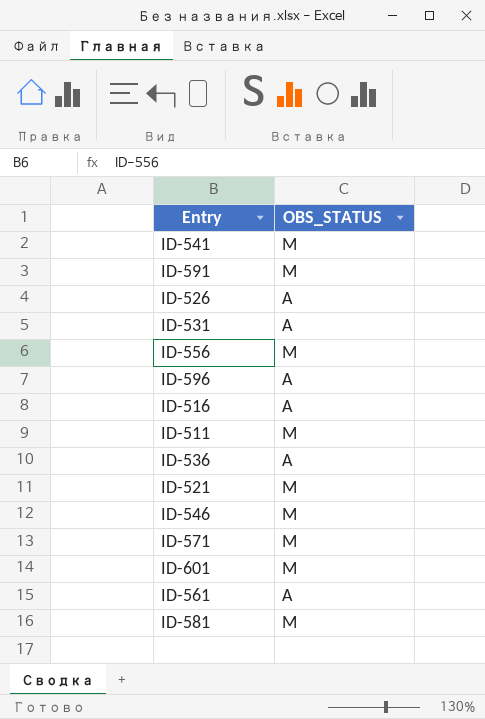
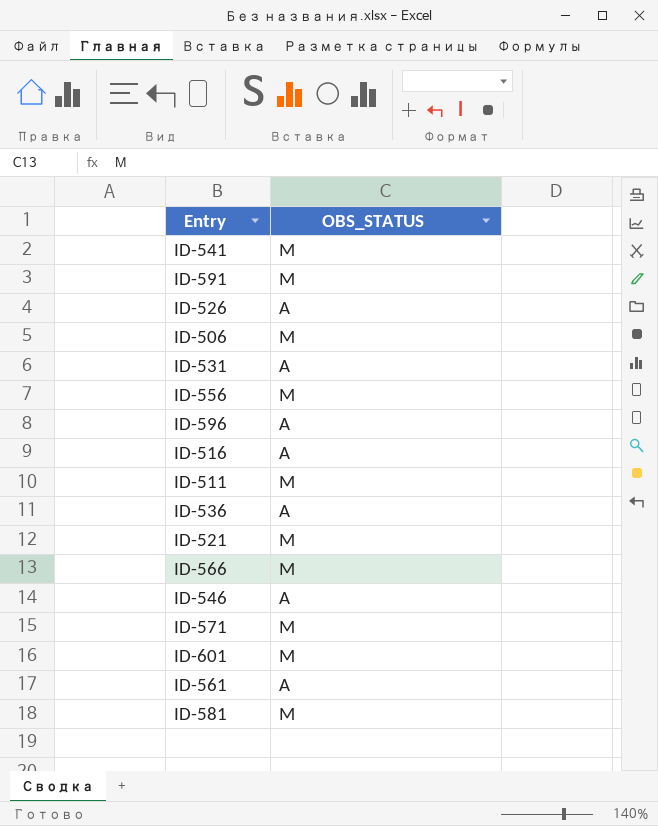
row ID-506: none -> M
row ID-566: none -> M
ID-546 | OBS_STATUS: M -> A

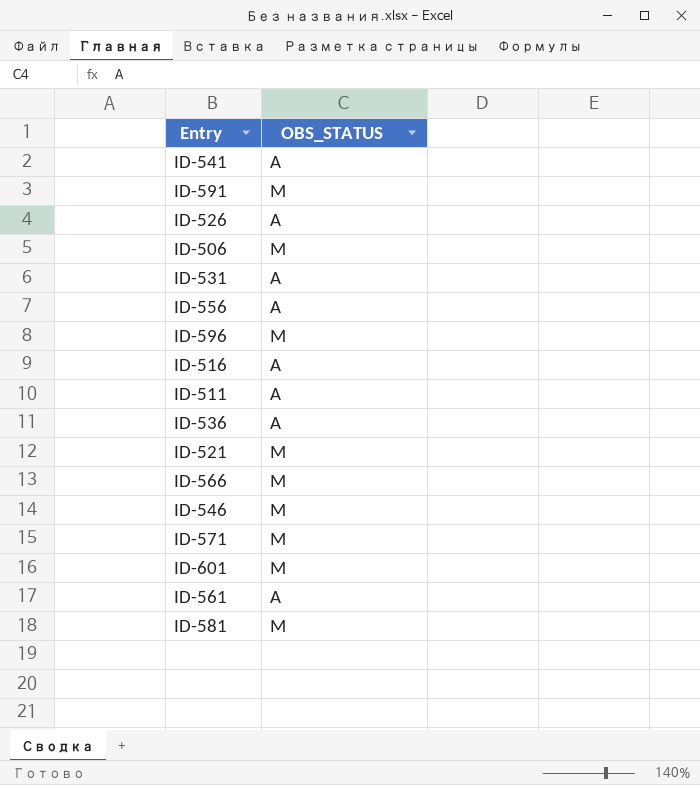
ID-541 | OBS_STATUS: M -> A
ID-556 | OBS_STATUS: M -> A
ID-596 | OBS_STATUS: A -> M
ID-511 | OBS_STATUS: M -> A
ID-546 | OBS_STATUS: A -> M

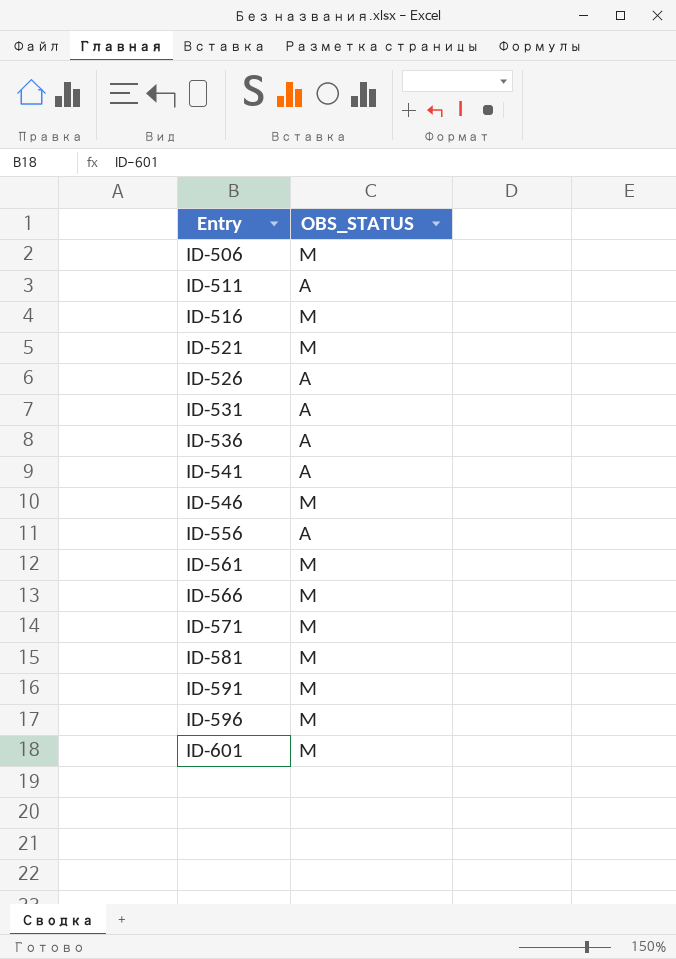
row order: none -> Entry ascending
ID-516 | OBS_STATUS: A -> M
ID-561 | OBS_STATUS: A -> M

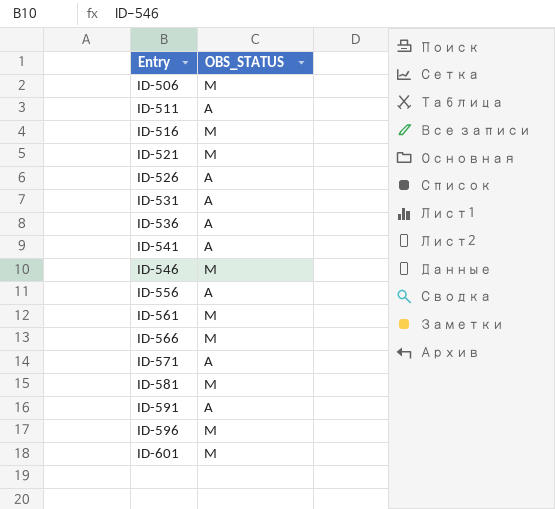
ID-571 | OBS_STATUS: M -> A
ID-591 | OBS_STATUS: M -> A

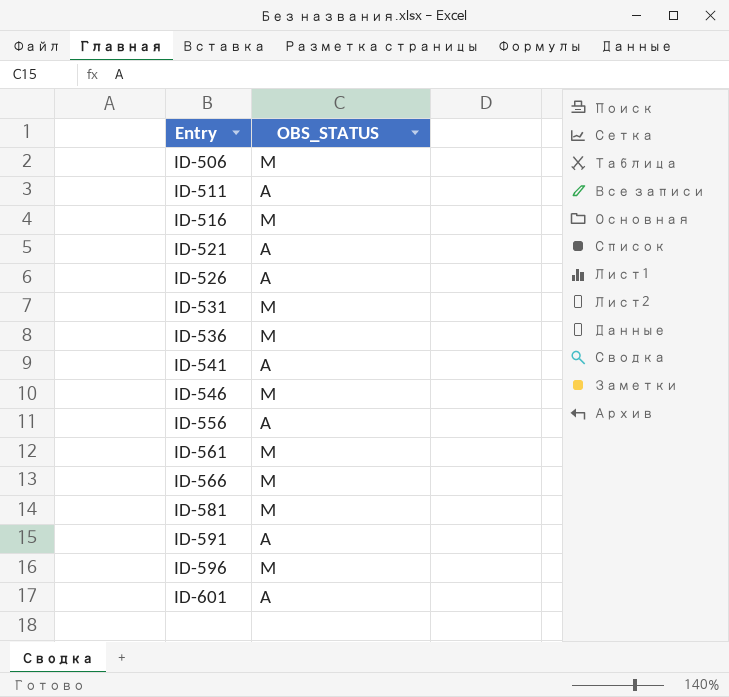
row ID-571: A -> none
ID-521 | OBS_STATUS: M -> A
ID-531 | OBS_STATUS: A -> M
ID-536 | OBS_STATUS: A -> M
ID-601 | OBS_STATUS: M -> A

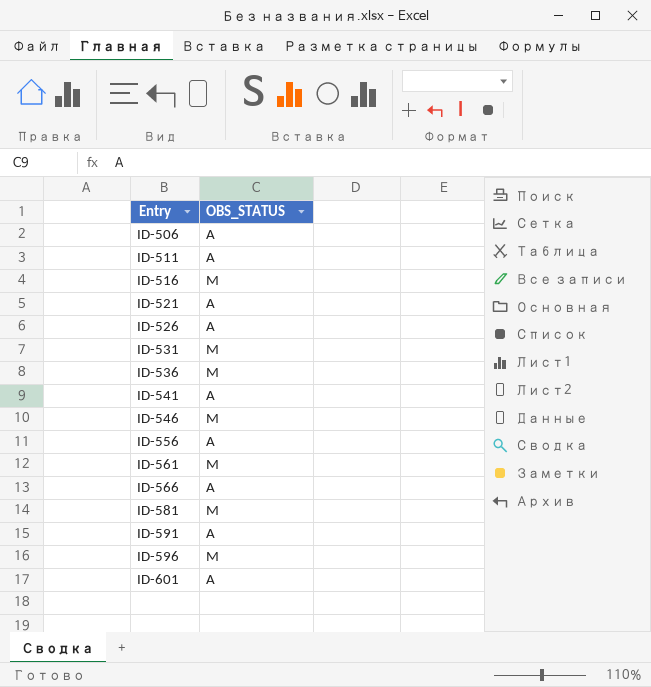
ID-506 | OBS_STATUS: M -> A
ID-566 | OBS_STATUS: M -> A

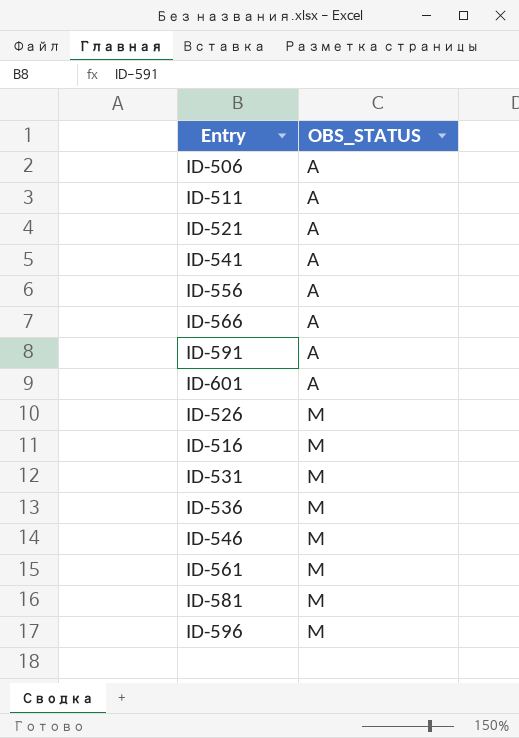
row order: Entry ascending -> OBS_STATUS ascending
ID-526 | OBS_STATUS: A -> M

